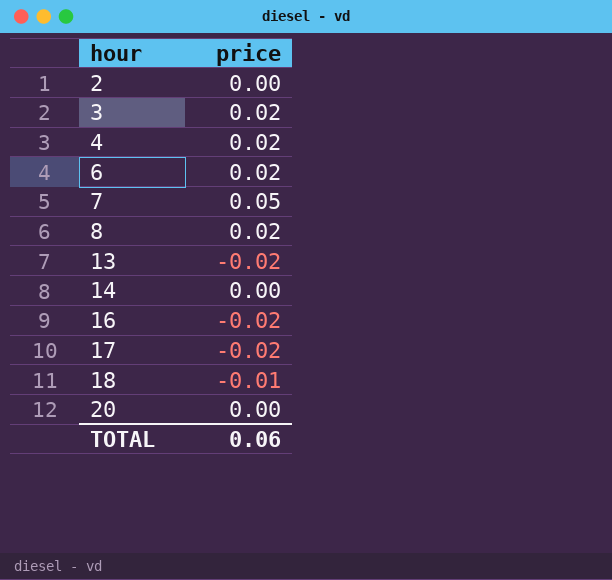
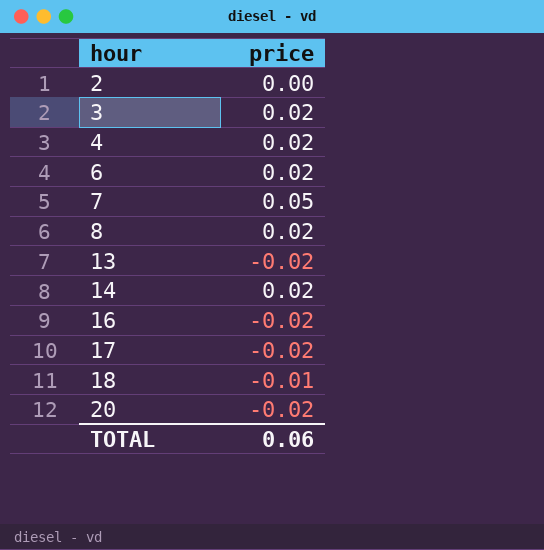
14 | price: 0.00 -> 0.02
20 | price: 0.00 -> -0.02

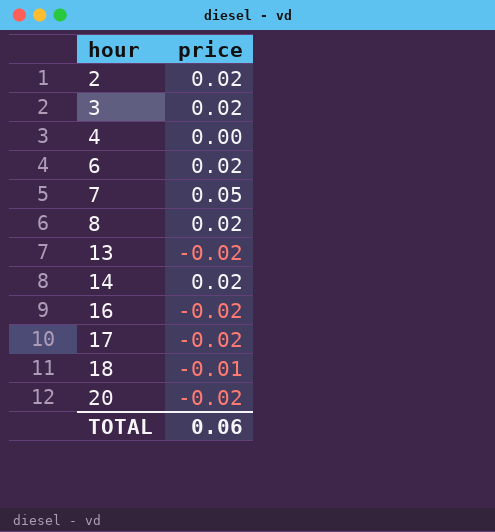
2 | price: 0.00 -> 0.02
4 | price: 0.02 -> 0.00

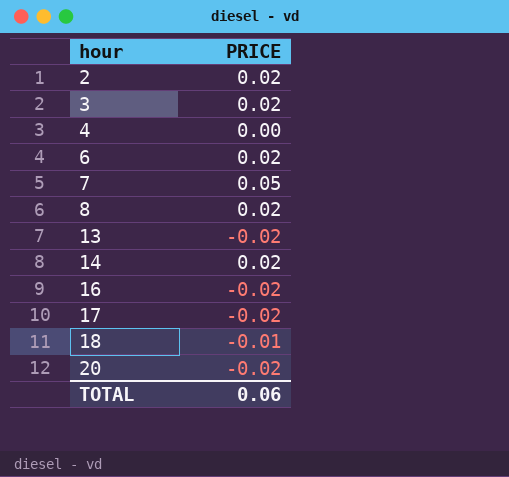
column name: price -> PRICE

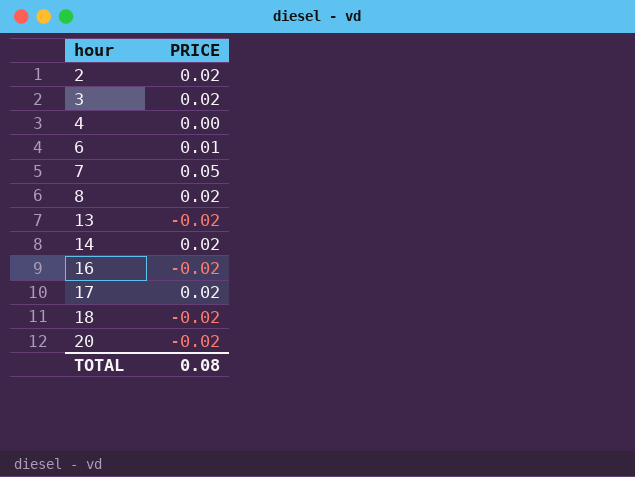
6 | PRICE: 0.02 -> 0.01
17 | PRICE: -0.02 -> 0.02
18 | PRICE: -0.01 -> -0.02
TOTAL | PRICE: 0.06 -> 0.08

